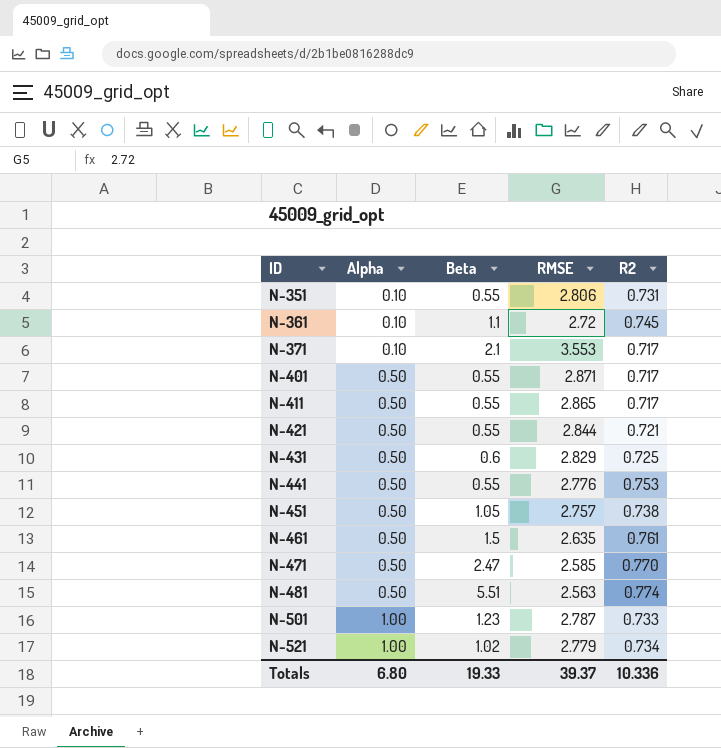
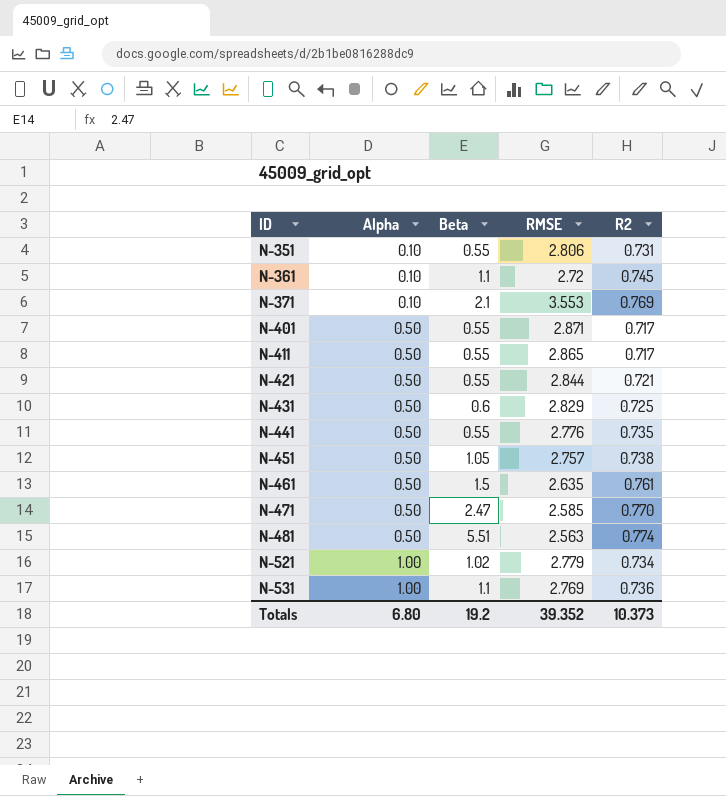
row N-501: 1.00 | 1.23 | 2.787 | 0.733 -> none
N-371 | R2: 0.717 -> 0.769
N-441 | R2: 0.753 -> 0.735
row N-531: none -> 1.00 | 1.1 | 2.769 | 0.736
Totals | Beta: 19.33 -> 19.2
Totals | RMSE: 39.37 -> 39.352
Totals | R2: 10.336 -> 10.373

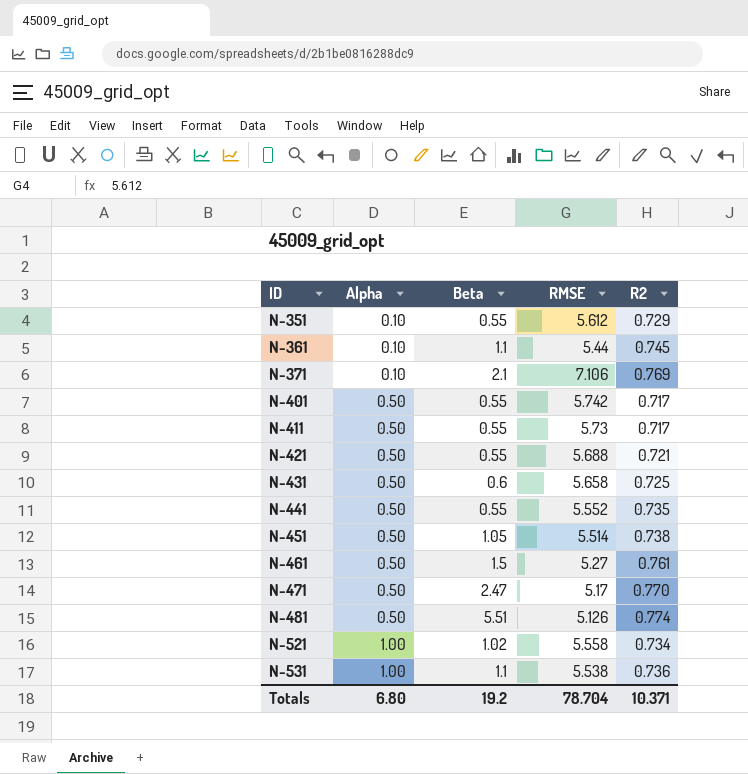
N-351 | RMSE: 2.806 -> 5.612
N-351 | R2: 0.731 -> 0.729
N-361 | RMSE: 2.72 -> 5.44
N-371 | RMSE: 3.553 -> 7.106
N-401 | RMSE: 2.871 -> 5.742
N-411 | RMSE: 2.865 -> 5.73
N-421 | RMSE: 2.844 -> 5.688
N-431 | RMSE: 2.829 -> 5.658
N-441 | RMSE: 2.776 -> 5.552
N-451 | RMSE: 2.757 -> 5.514
N-461 | RMSE: 2.635 -> 5.27
N-471 | RMSE: 2.585 -> 5.17
N-481 | RMSE: 2.563 -> 5.126
N-521 | RMSE: 2.779 -> 5.558
N-531 | RMSE: 2.769 -> 5.538
Totals | RMSE: 39.352 -> 78.704
Totals | R2: 10.373 -> 10.371

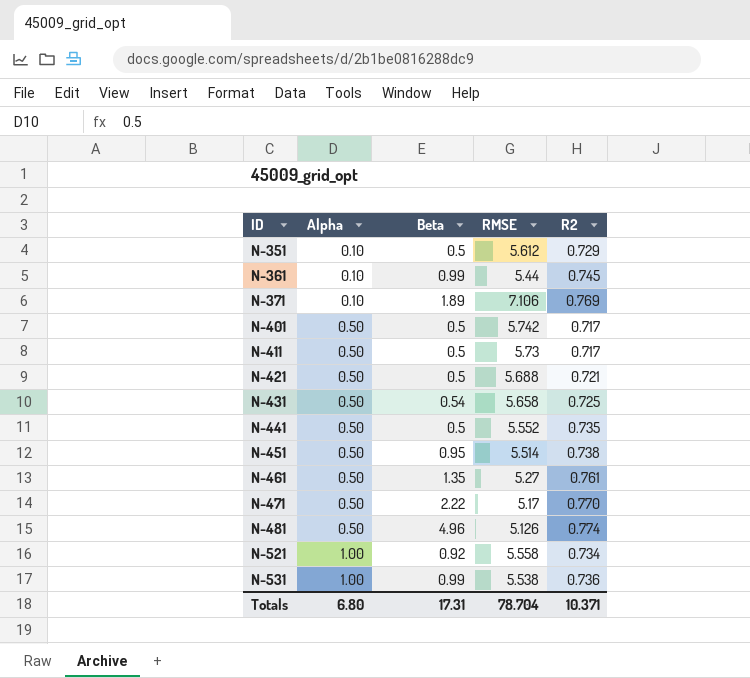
N-351 | Beta: 0.55 -> 0.5
N-361 | Beta: 1.1 -> 0.99
N-371 | Beta: 2.1 -> 1.89
N-401 | Beta: 0.55 -> 0.5
N-411 | Beta: 0.55 -> 0.5
N-421 | Beta: 0.55 -> 0.5
N-431 | Beta: 0.6 -> 0.54
N-441 | Beta: 0.55 -> 0.5
N-451 | Beta: 1.05 -> 0.95
N-461 | Beta: 1.5 -> 1.35
N-471 | Beta: 2.47 -> 2.22
N-481 | Beta: 5.51 -> 4.96
N-521 | Beta: 1.02 -> 0.92
N-531 | Beta: 1.1 -> 0.99
Totals | Beta: 19.2 -> 17.31

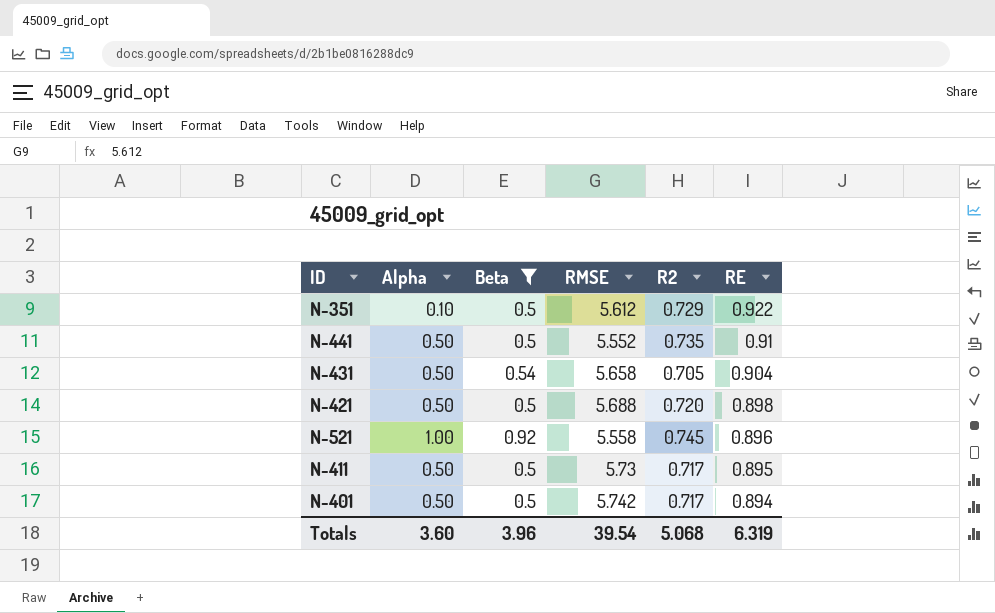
filter: none -> Beta <= 0.92
row order: ID ascending -> RE descending
column RE | position: none -> 6
N-431 | R2: 0.725 -> 0.705
N-421 | R2: 0.721 -> 0.720
N-521 | R2: 0.734 -> 0.745
Totals | Alpha: 6.80 -> 3.60
Totals | Beta: 17.31 -> 3.96
Totals | RMSE: 78.704 -> 39.54
Totals | R2: 10.371 -> 5.068

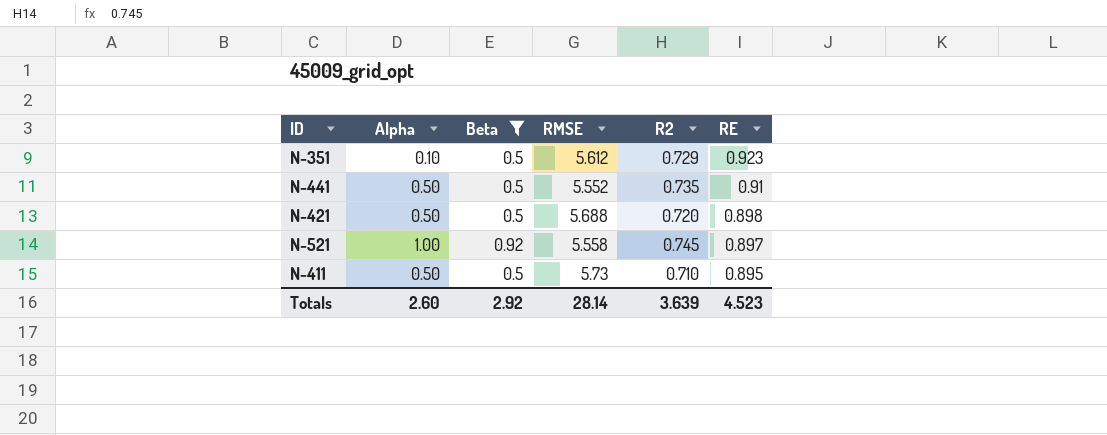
row N-431: 0.50 | 0.54 | 5.658 | 0.705 | 0.904 -> none
row N-401: 0.50 | 0.5 | 5.742 | 0.717 | 0.894 -> none
N-351 | RE: 0.922 -> 0.923
N-521 | RE: 0.896 -> 0.897
N-411 | R2: 0.717 -> 0.710
Totals | Alpha: 3.60 -> 2.60
Totals | Beta: 3.96 -> 2.92
Totals | RMSE: 39.54 -> 28.14
Totals | R2: 5.068 -> 3.639
Totals | RE: 6.319 -> 4.523

